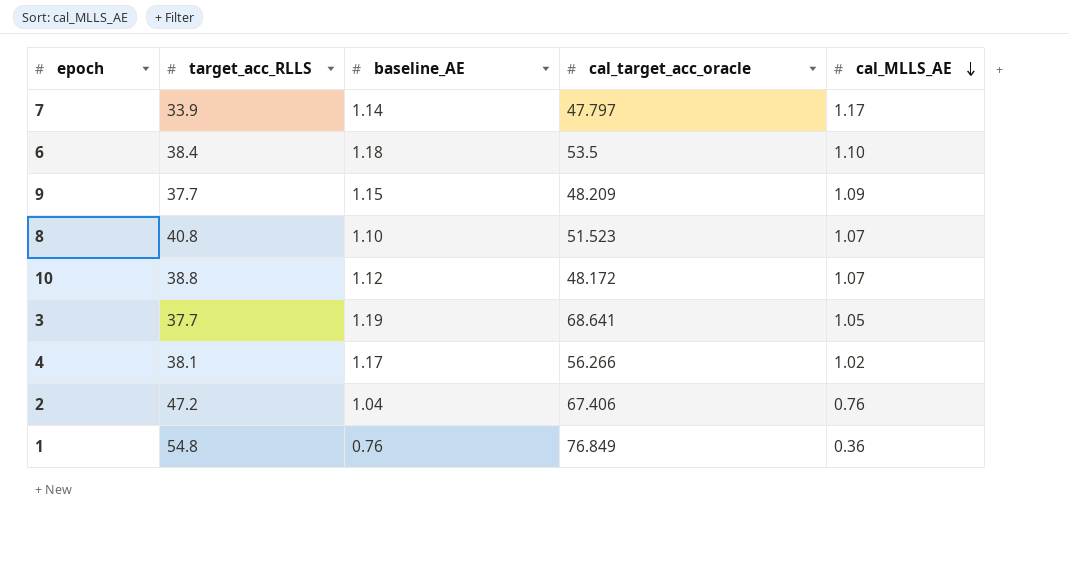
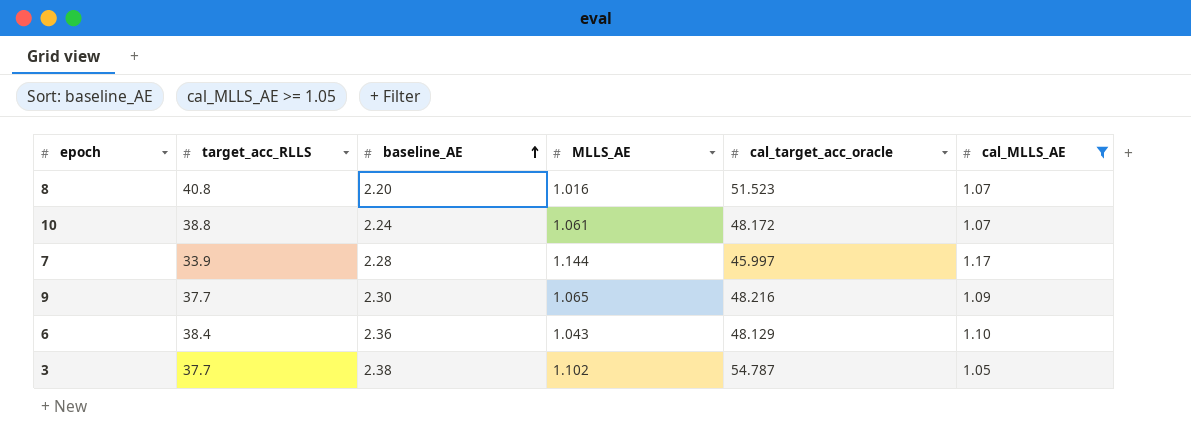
filter: none -> cal_MLLS_AE >= 1.05
row order: cal_MLLS_AE descending -> baseline_AE ascending
column MLLS_AE | position: none -> 4
8 | baseline_AE: 1.10 -> 2.20
10 | baseline_AE: 1.12 -> 2.24
7 | baseline_AE: 1.14 -> 2.28
7 | cal_target_acc_oracle: 47.797 -> 45.997
9 | baseline_AE: 1.15 -> 2.30
9 | cal_target_acc_oracle: 48.209 -> 48.216
6 | baseline_AE: 1.18 -> 2.36
6 | cal_target_acc_oracle: 53.5 -> 48.129
3 | baseline_AE: 1.19 -> 2.38
3 | cal_target_acc_oracle: 68.641 -> 54.787

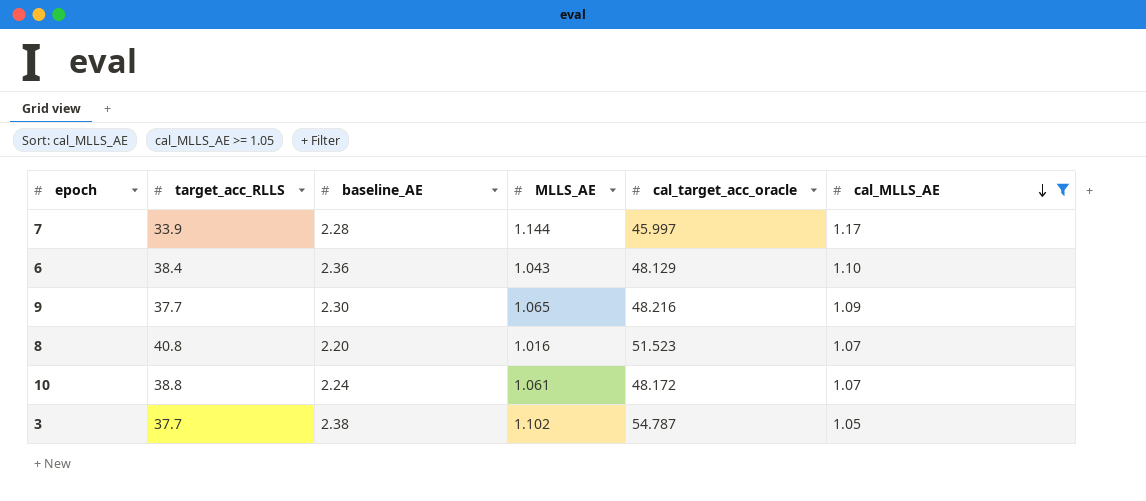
row order: baseline_AE ascending -> cal_MLLS_AE descending

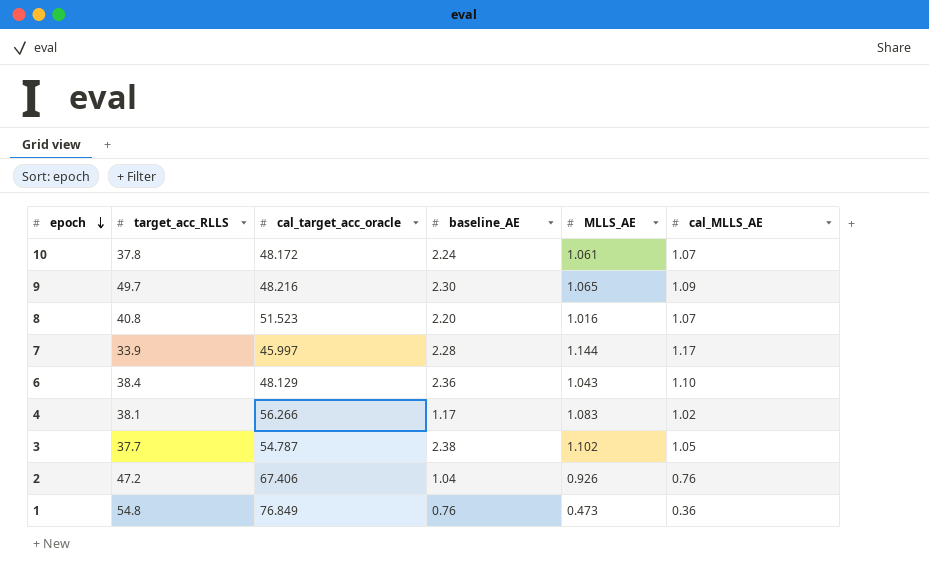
filter: cal_MLLS_AE >= 1.05 -> none
row order: cal_MLLS_AE descending -> epoch descending
column cal_target_acc_oracle | position: 5 -> 3
10 | target_acc_RLLS: 38.8 -> 37.8
9 | target_acc_RLLS: 37.7 -> 49.7

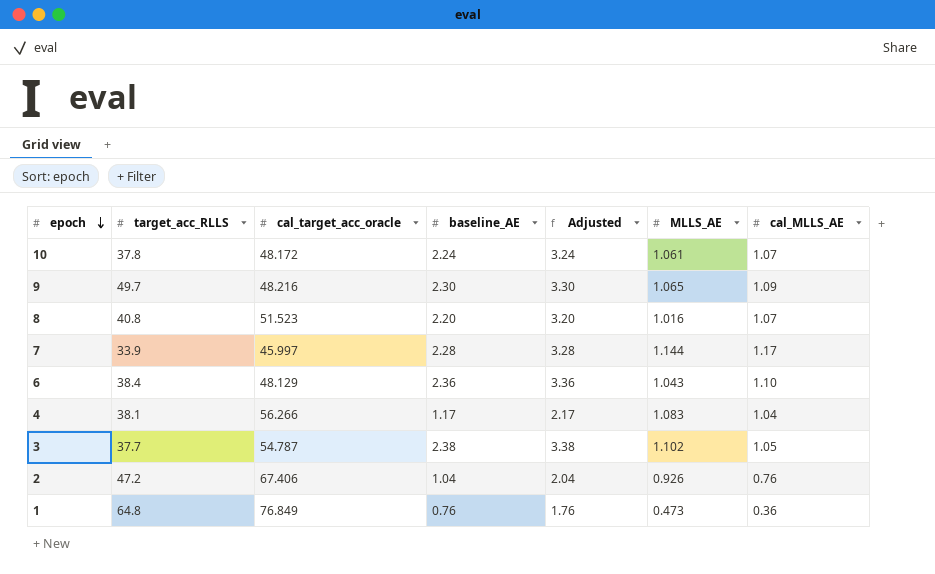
column Adjusted | formula: none -> [baseline_AE] + 1
4 | cal_MLLS_AE: 1.02 -> 1.04
1 | target_acc_RLLS: 54.8 -> 64.8

